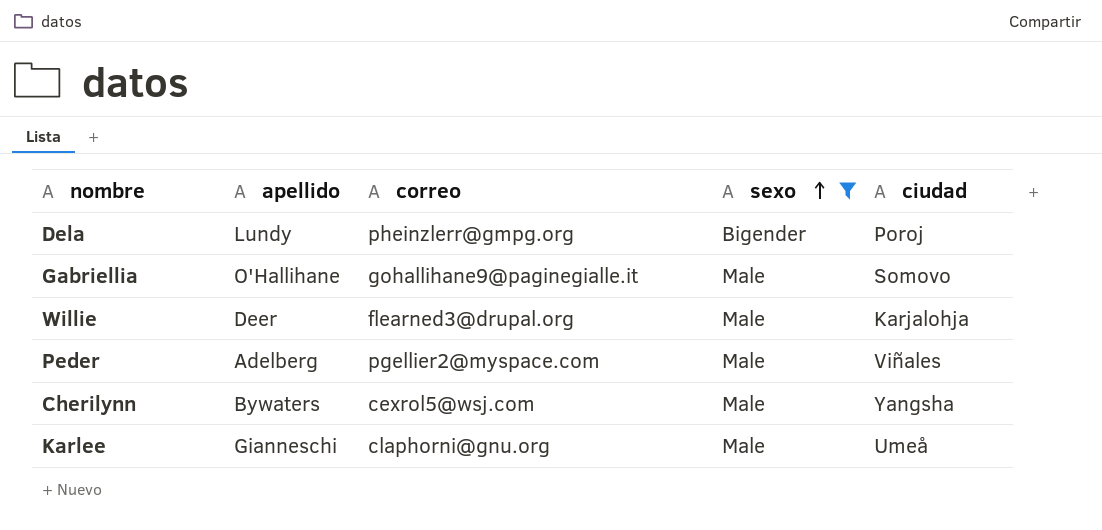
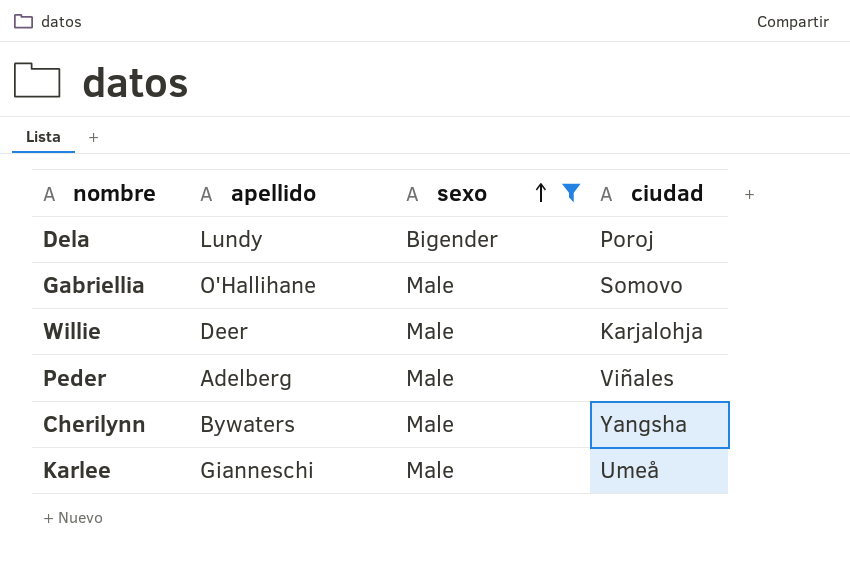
column correo | position: 3 -> none

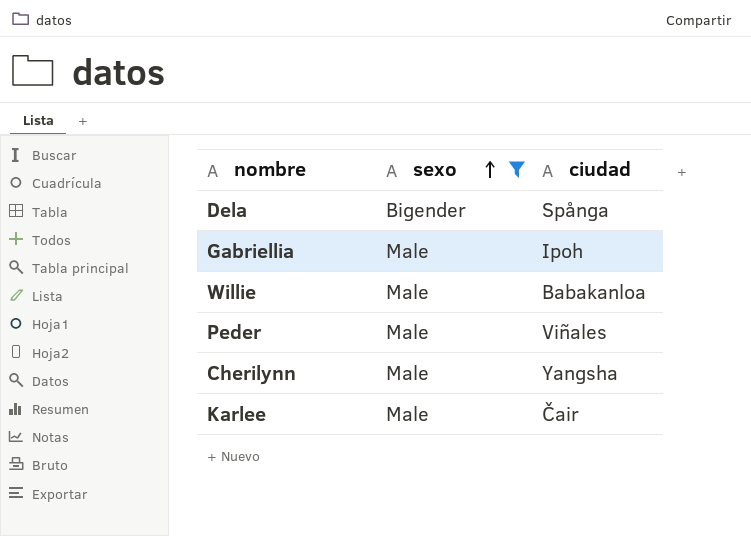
column apellido | position: 2 -> none
Dela | ciudad: Poroj -> Spånga
Gabriellia | ciudad: Somovo -> Ipoh
Willie | ciudad: Karjalohja -> Babakanloa
Karlee | ciudad: Umeå -> Čair

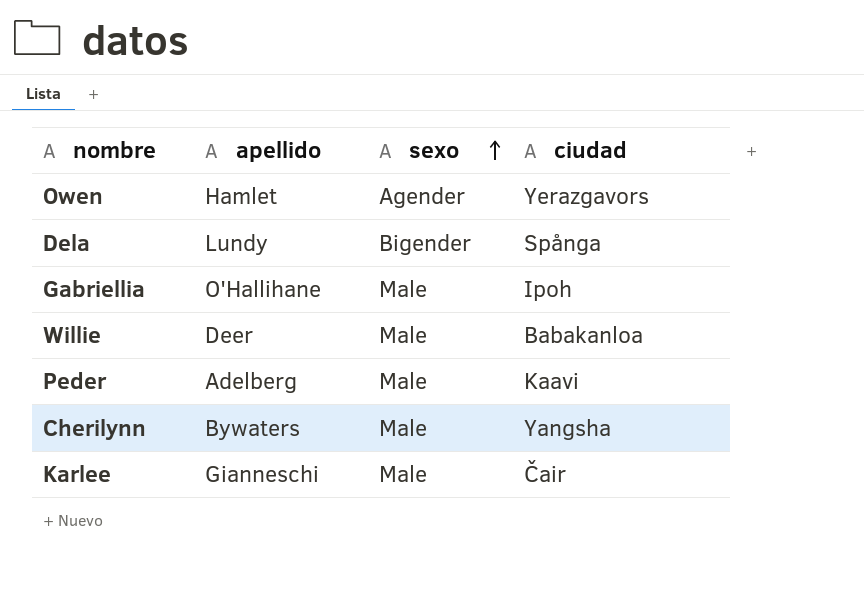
filter: sexo != Agender -> none
column apellido | position: none -> 2
Peder | ciudad: Viñales -> Kaavi

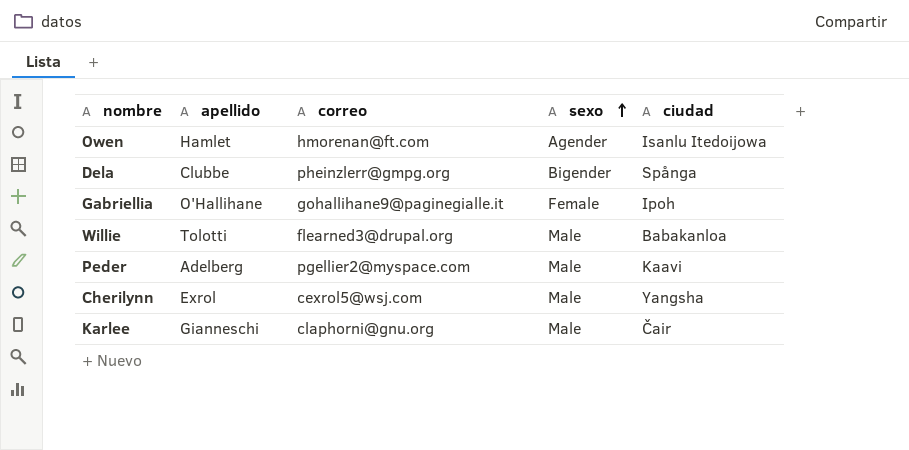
column correo | position: none -> 3
Owen | ciudad: Yerazgavors -> Isanlu Itedoijowa
Dela | apellido: Lundy -> Clubbe
Gabriellia | sexo: Male -> Female
Willie | apellido: Deer -> Tolotti
Cherilynn | apellido: Bywaters -> Exrol

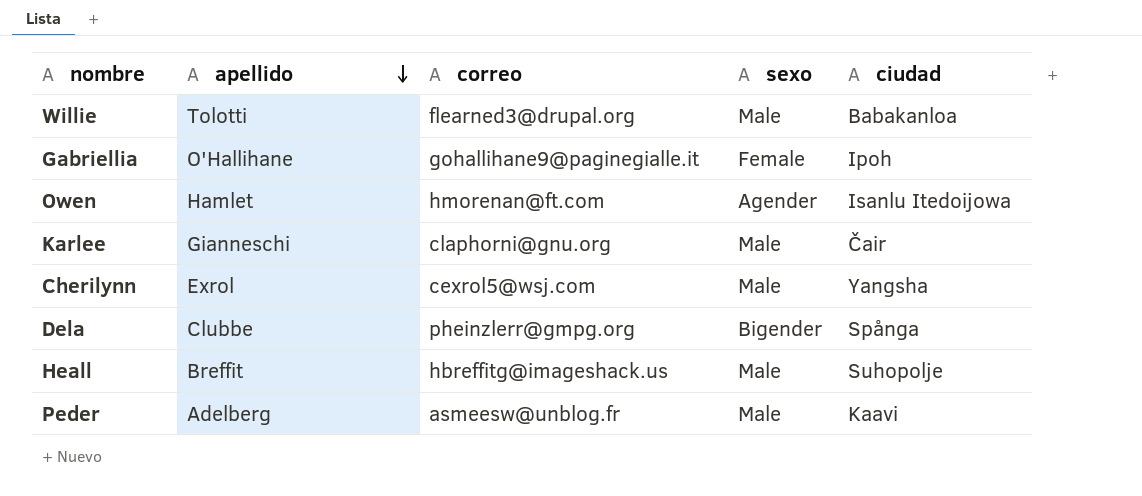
row order: sexo ascending -> apellido descending
row Heall: none -> Breffit | hbreffitg@imageshack.us | Male | Suhopolje
Peder | correo: pgellier2@myspace.com -> asmeesw@unblog.fr

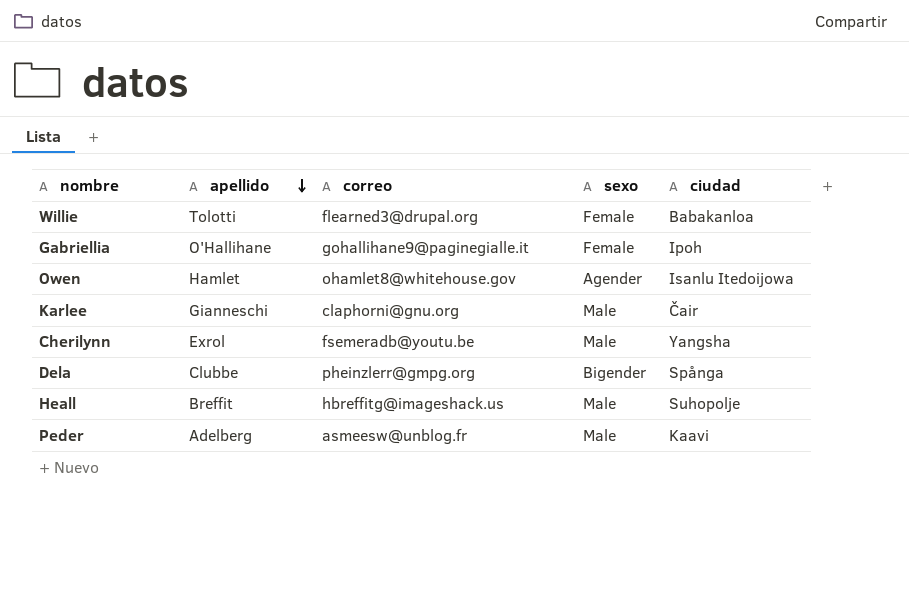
Willie | sexo: Male -> Female
Owen | correo: hmorenan@ft.com -> ohamlet8@whitehouse.gov
Cherilynn | correo: cexrol5@wsj.com -> fsemeradb@youtu.be

